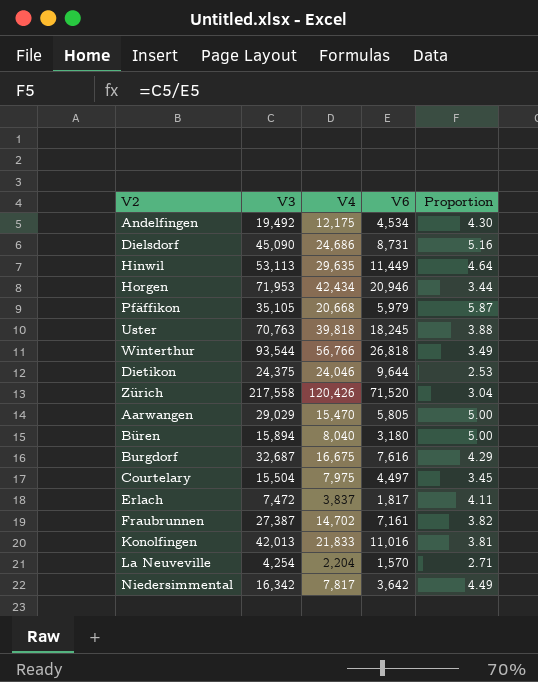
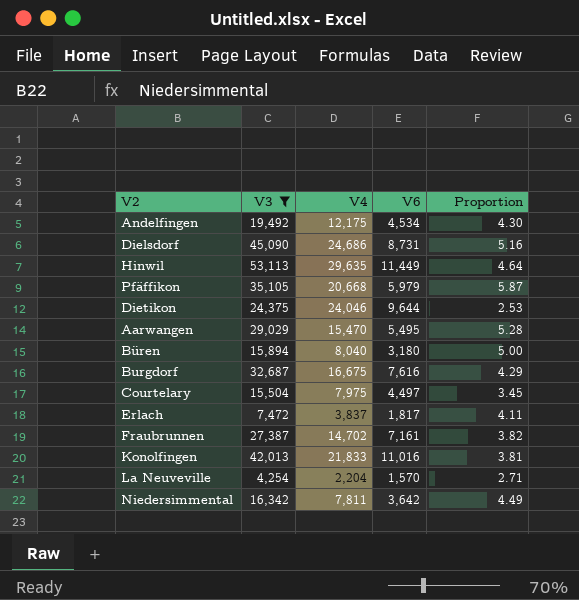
filter: none -> V3 <= 53,113
Aarwangen | V6: 5,805 -> 5,495
Aarwangen | Proportion: 5.00 -> 5.28
Niedersimmental | V4: 7,817 -> 7,811

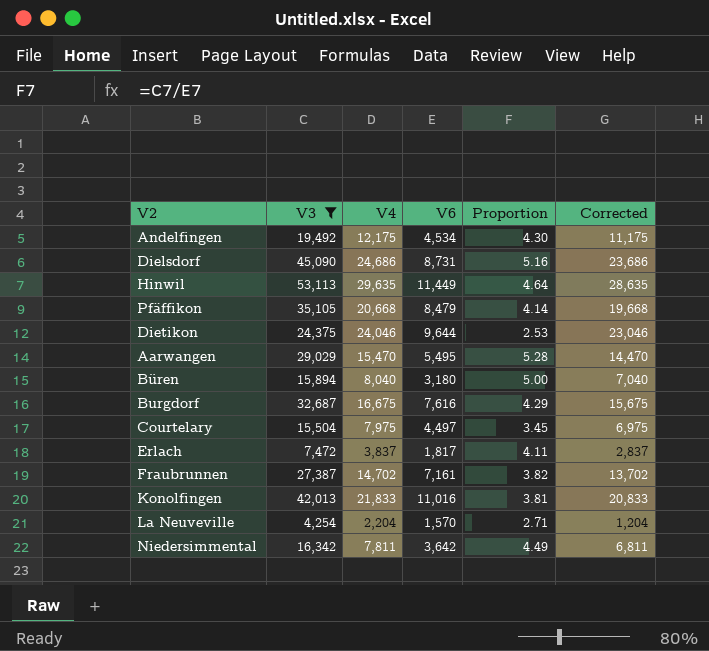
column Corrected | formula: none -> [V4] - 1000
Pfäffikon | V6: 5,979 -> 8,479
Pfäffikon | Proportion: 5.87 -> 4.14

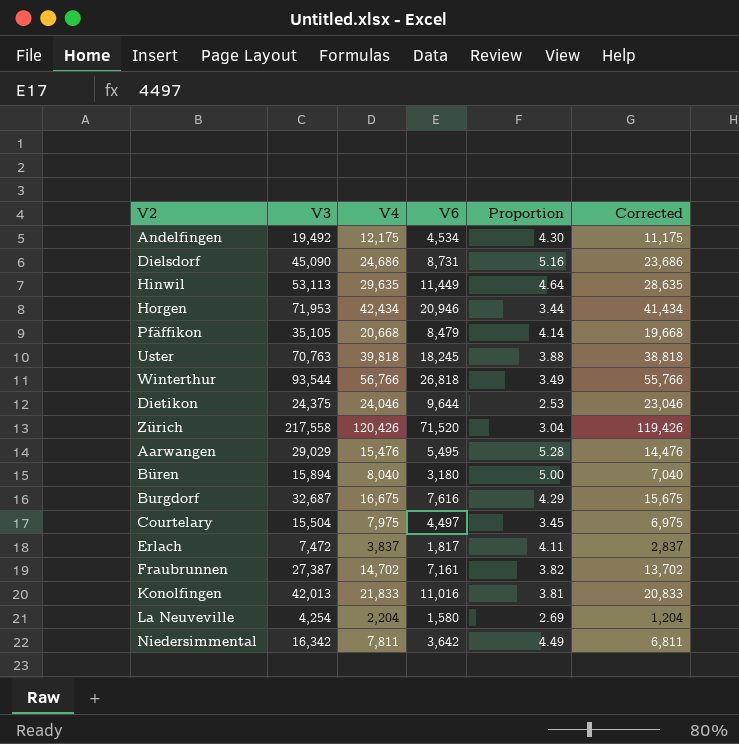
filter: V3 <= 53,113 -> none
Aarwangen | V4: 15,470 -> 15,476
Aarwangen | Corrected: 14,470 -> 14,476
La Neuveville | V6: 1,570 -> 1,580
La Neuveville | Proportion: 2.71 -> 2.69

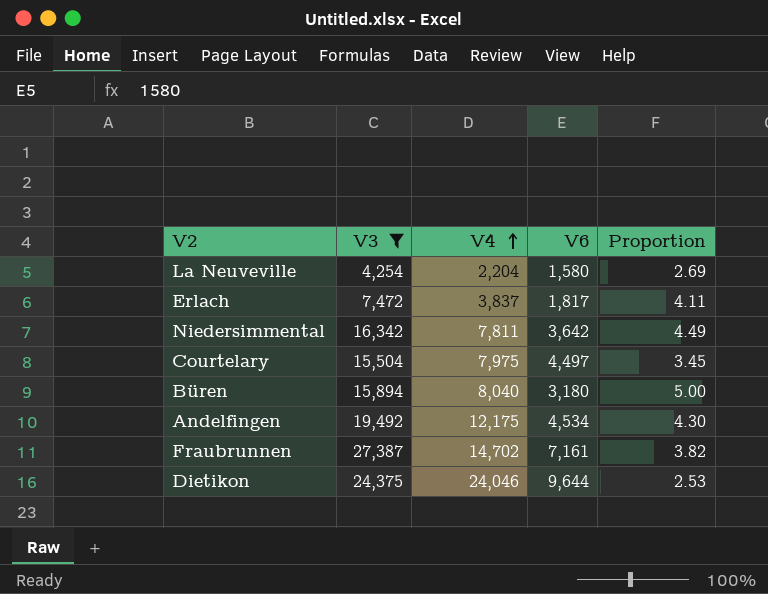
filter: none -> V3 <= 27,387
row order: none -> V4 ascending
column Corrected | formula: [V4] - 1000 -> none

